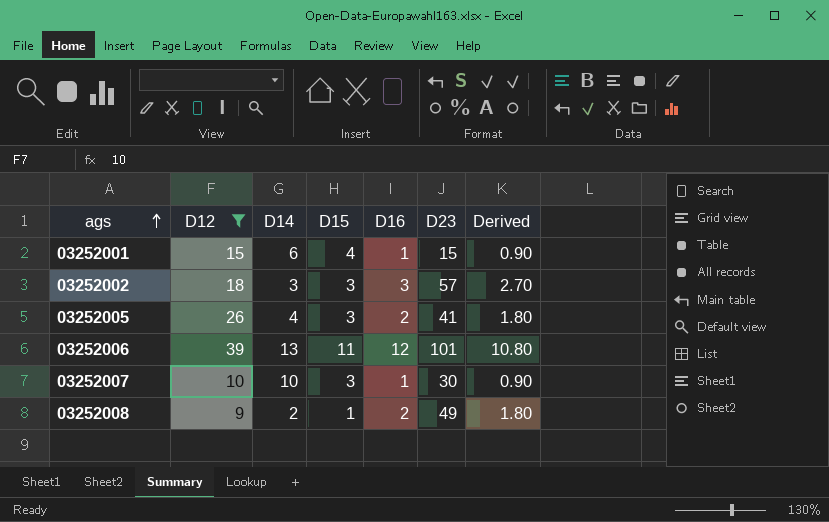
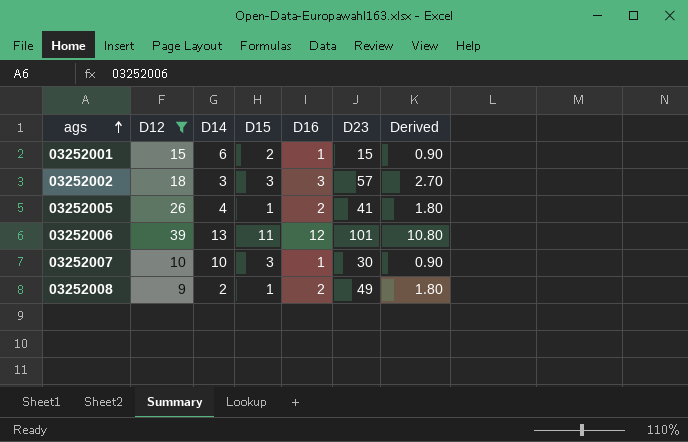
03252001 | D15: 4 -> 2
03252005 | D15: 3 -> 1

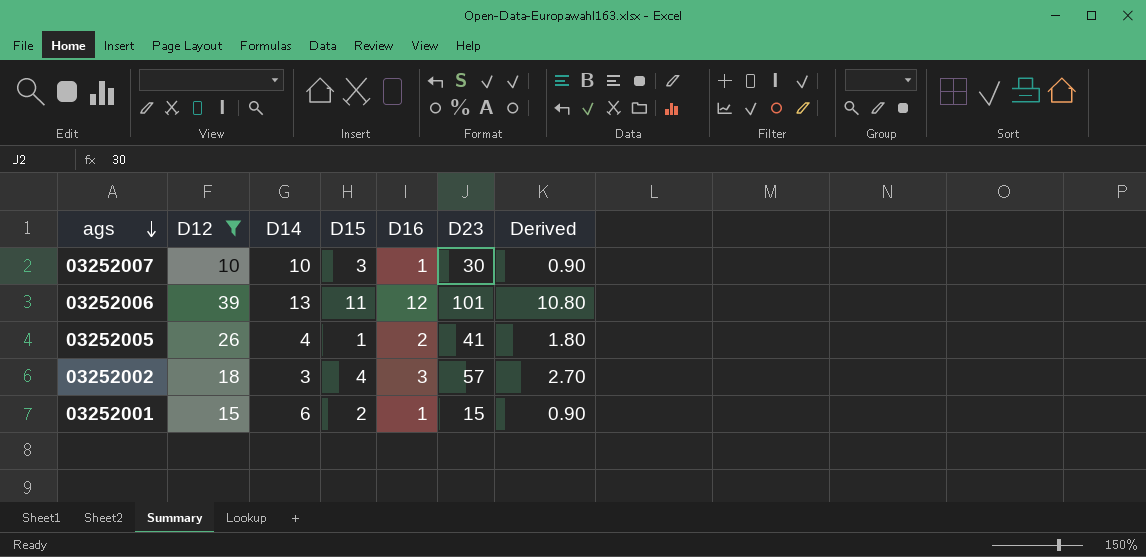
row order: ags ascending -> ags descending
row 03252008: 9 | 2 | 1 | 2 | 49 | 1.80 -> none
03252002 | D15: 3 -> 4

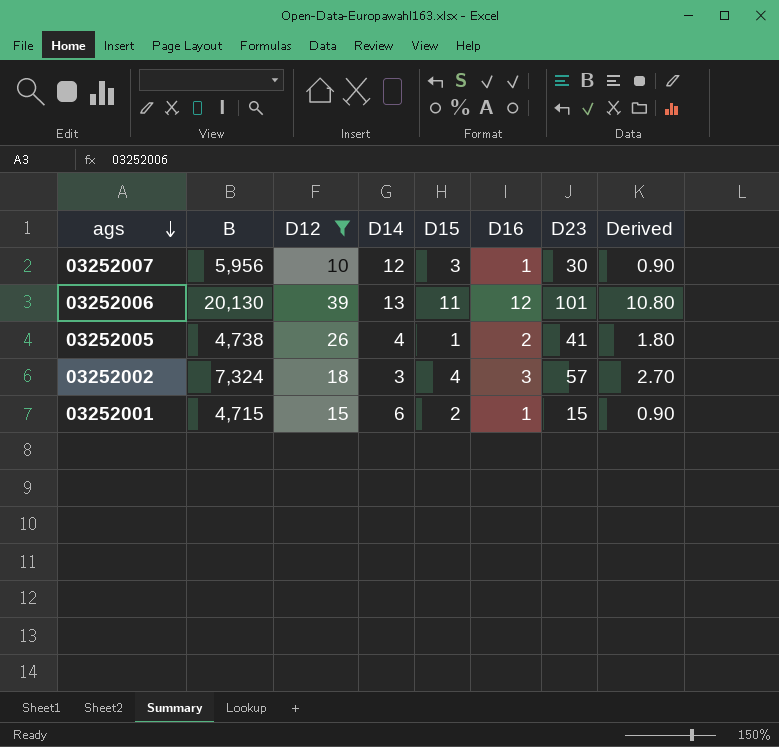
column B | position: none -> 2
03252007 | D14: 10 -> 12

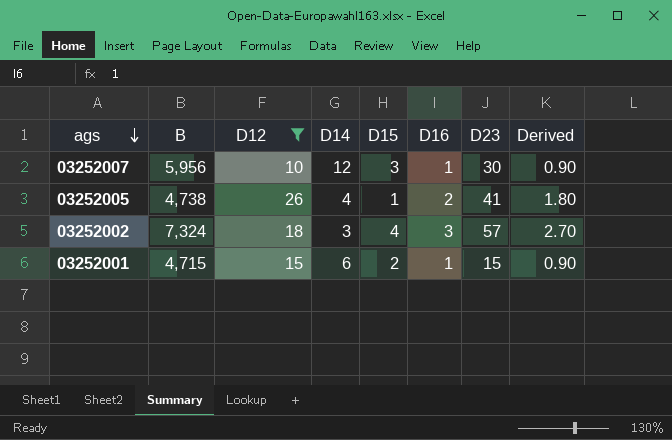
row 03252006: 20,130 | 39 | 13 | 11 | 12 | 101 | 10.80 -> none

